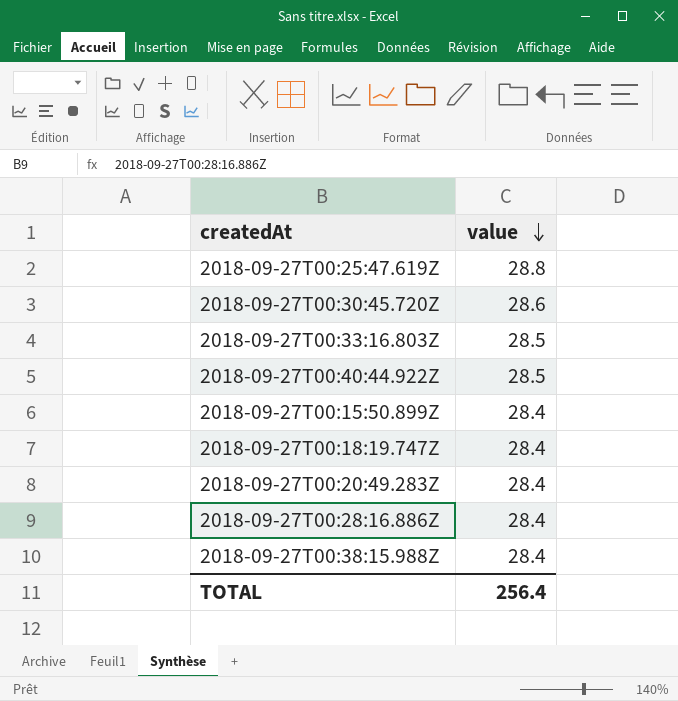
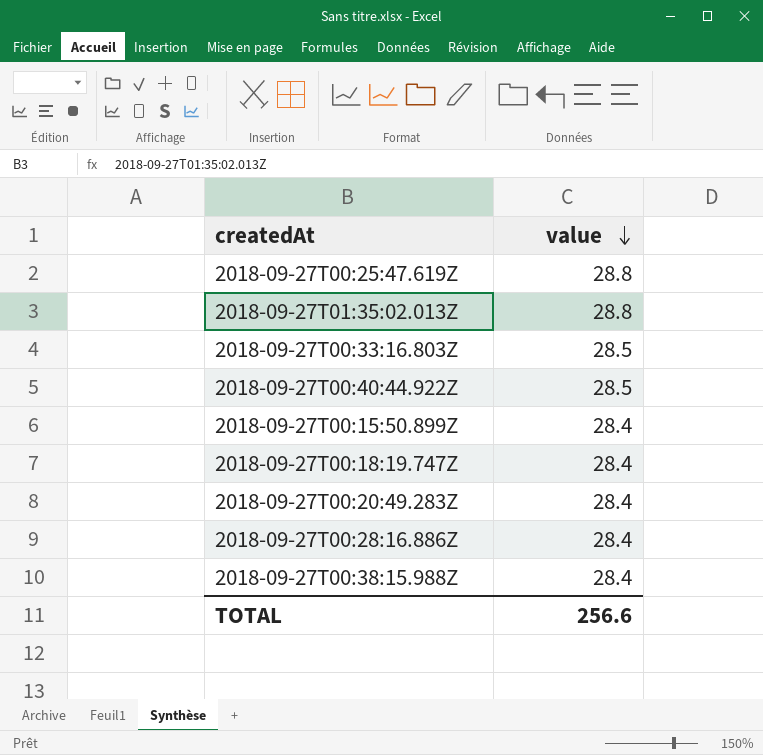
row 2018-09-27T00:30:45.720Z: 28.6 -> none
row 2018-09-27T01:35:02.013Z: none -> 28.8
TOTAL | value: 256.4 -> 256.6

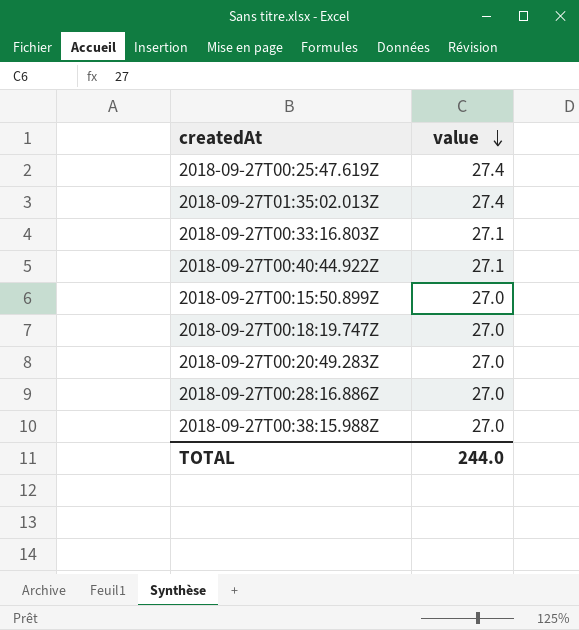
2018-09-27T00:25:47.619Z | value: 28.8 -> 27.4
2018-09-27T01:35:02.013Z | value: 28.8 -> 27.4
2018-09-27T00:33:16.803Z | value: 28.5 -> 27.1
2018-09-27T00:40:44.922Z | value: 28.5 -> 27.1
2018-09-27T00:15:50.899Z | value: 28.4 -> 27.0
2018-09-27T00:18:19.747Z | value: 28.4 -> 27.0
2018-09-27T00:20:49.283Z | value: 28.4 -> 27.0
2018-09-27T00:28:16.886Z | value: 28.4 -> 27.0
2018-09-27T00:38:15.988Z | value: 28.4 -> 27.0
TOTAL | value: 256.6 -> 244.0

